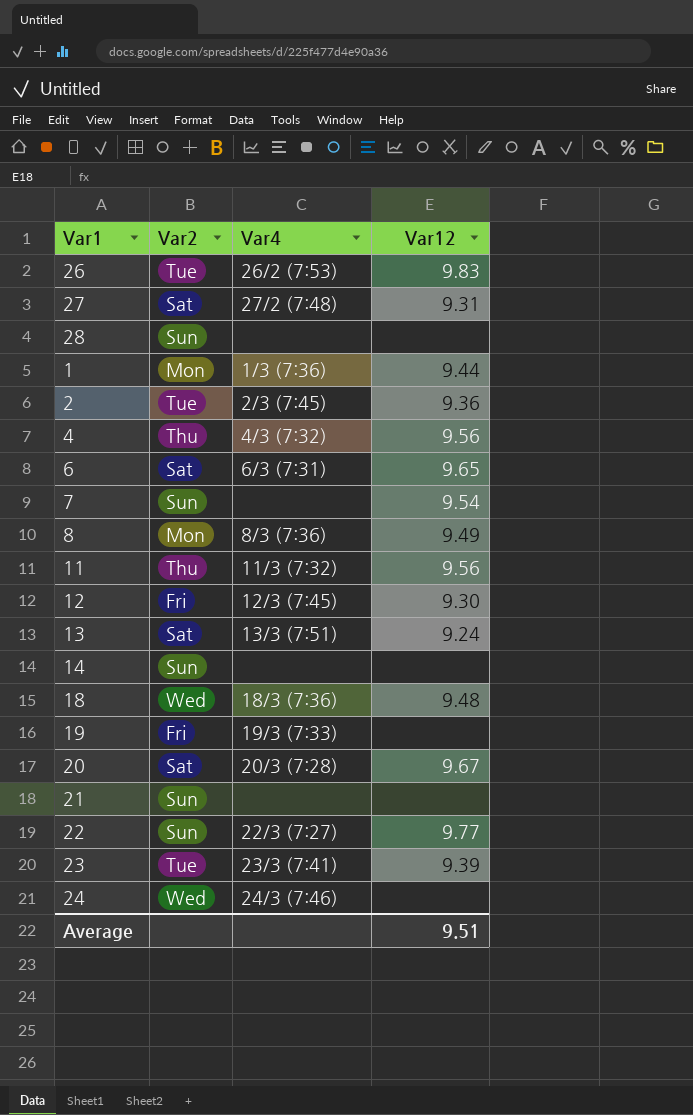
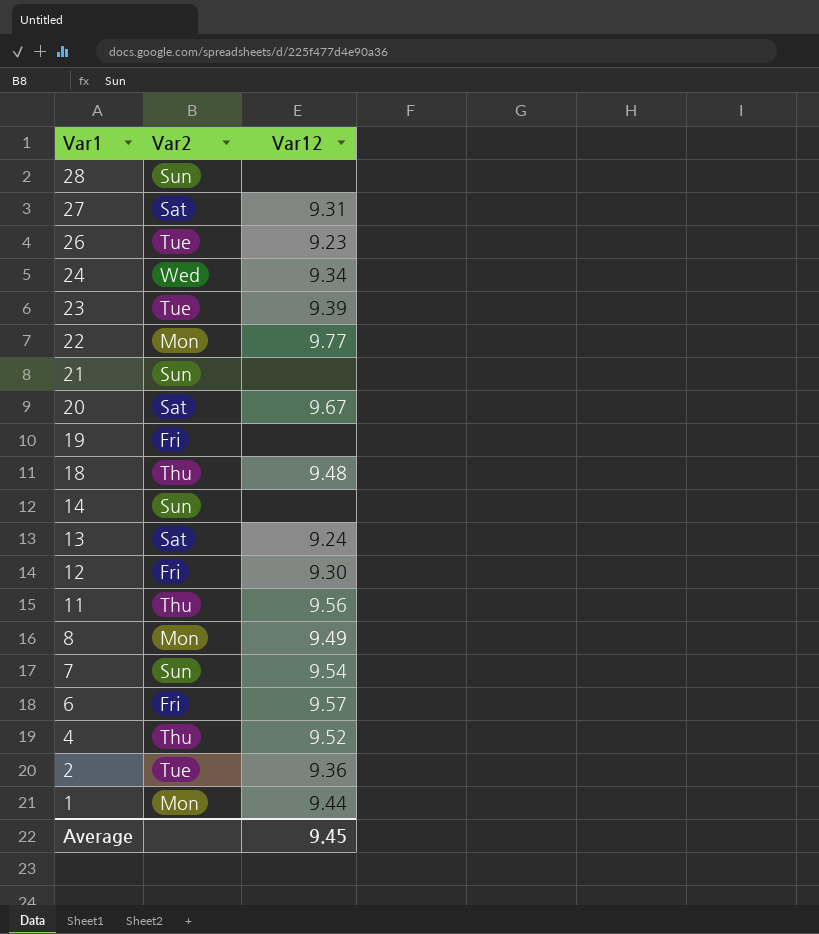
row order: none -> Var1 descending
column Var4 | position: 3 -> none
26 | Var12: 9.83 -> 9.23
24 | Var12: none -> 9.34
22 | Var2: Sun -> Mon
18 | Var2: Wed -> Thu
6 | Var2: Sat -> Fri
6 | Var12: 9.65 -> 9.57
4 | Var12: 9.56 -> 9.52
Average | Var12: 9.51 -> 9.45

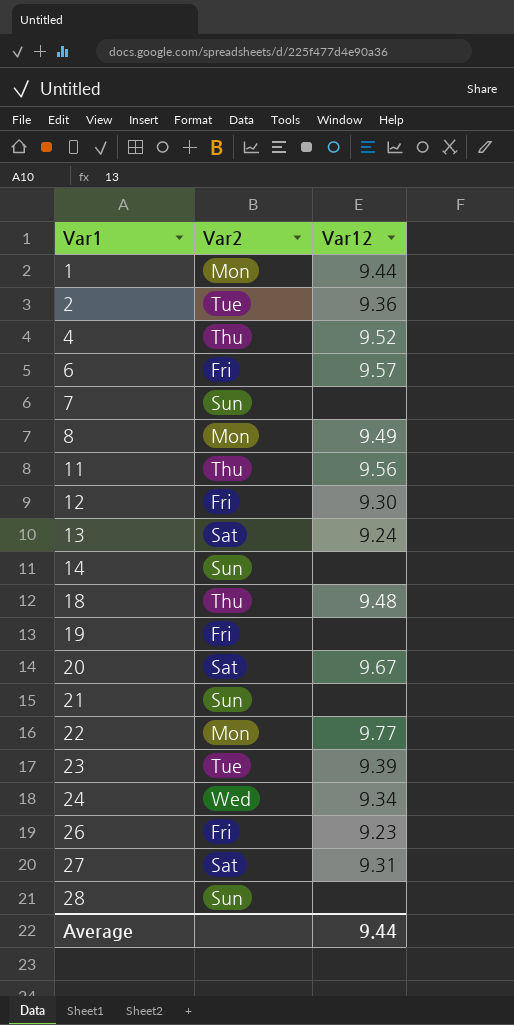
row order: Var1 descending -> Var1 ascending
7 | Var12: 9.54 -> none
26 | Var2: Tue -> Fri
Average | Var12: 9.45 -> 9.44

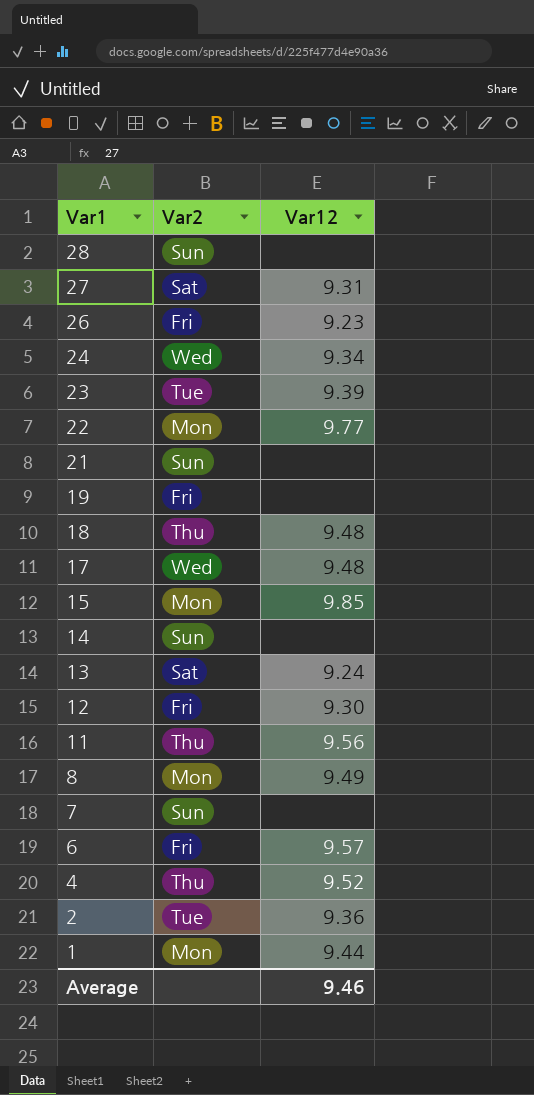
row order: Var1 ascending -> Var1 descending
row 20: Sat | 9.67 -> none
row 17: none -> Wed | 9.48
row 15: none -> Mon | 9.85
Average | Var12: 9.44 -> 9.46

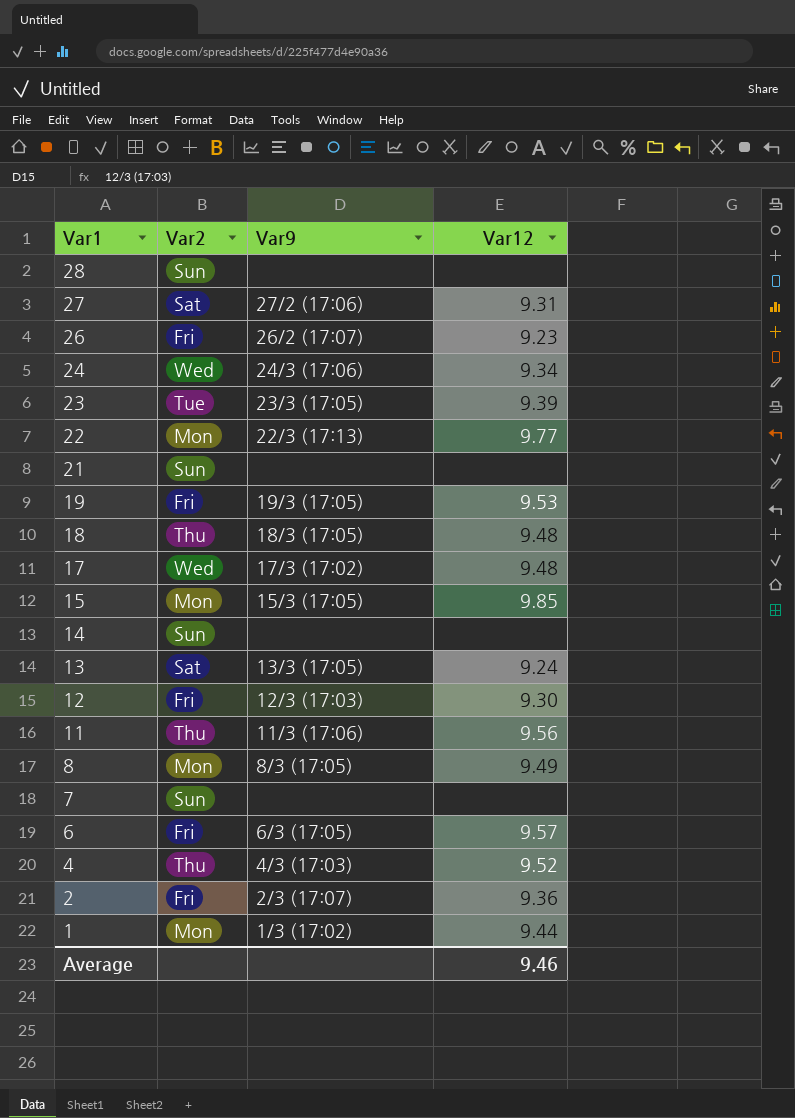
column Var9 | position: none -> 3
19 | Var12: none -> 9.53
2 | Var2: Tue -> Fri

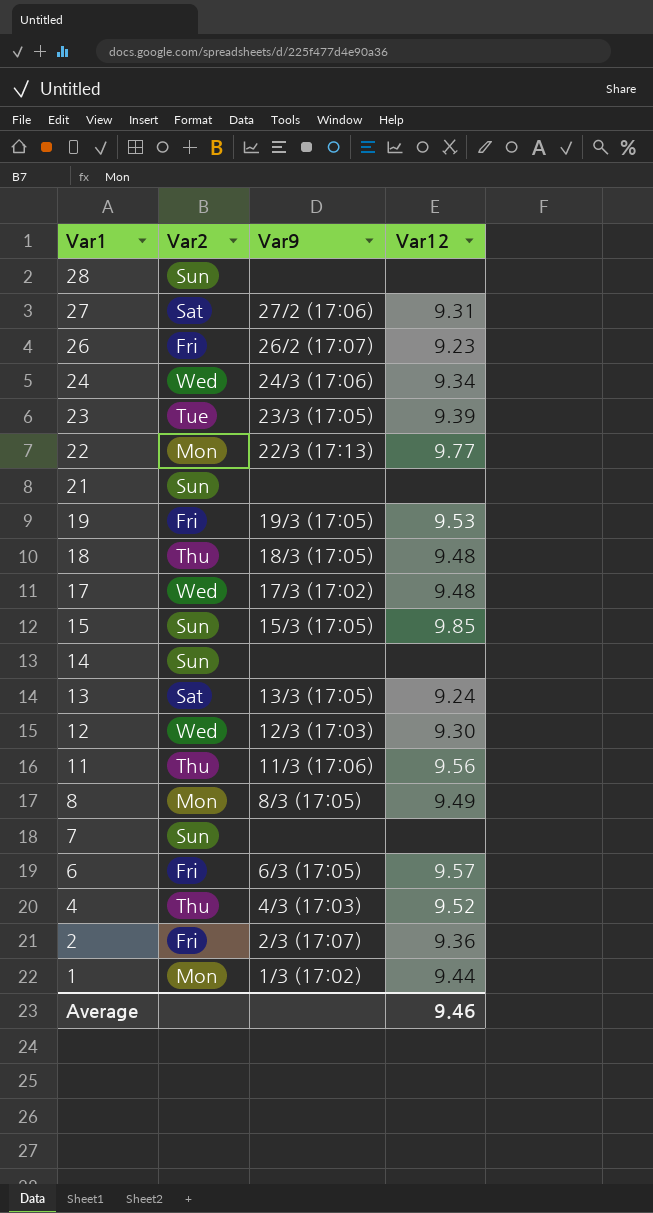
15 | Var2: Mon -> Sun
12 | Var2: Fri -> Wed

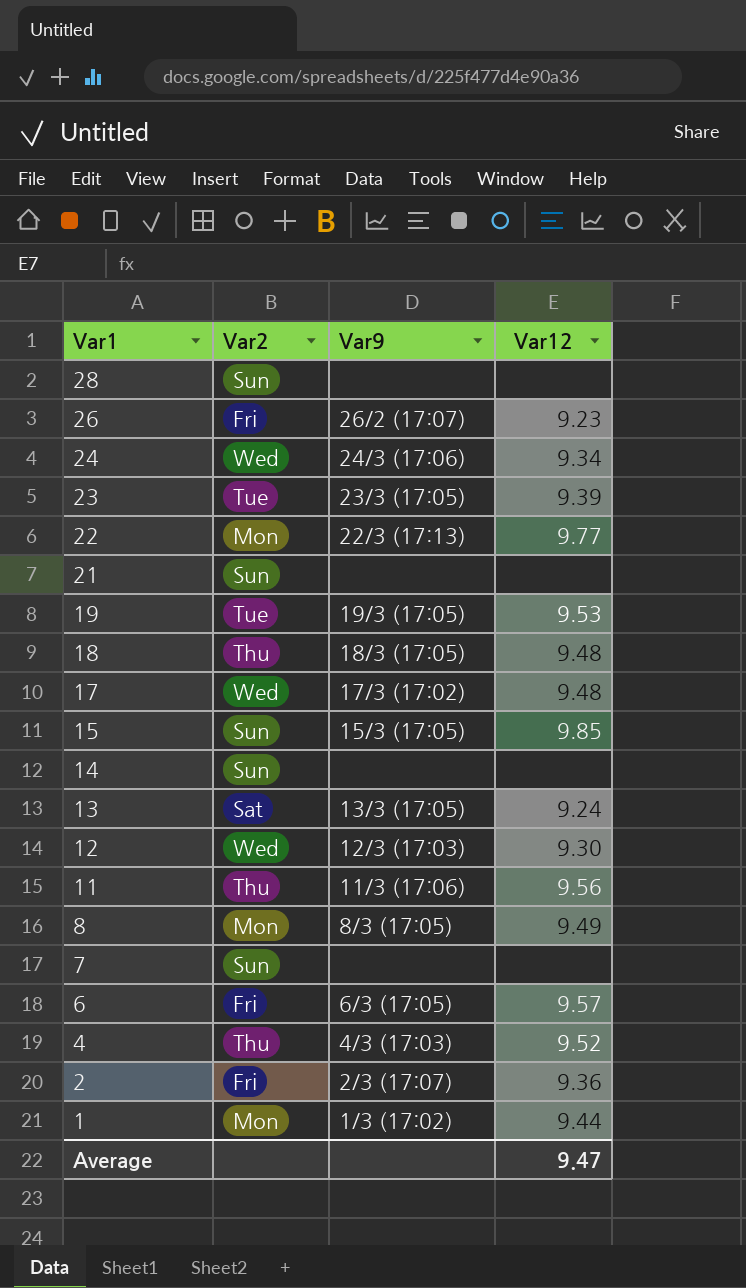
row 27: Sat | 27/2 (17:06) | 9.31 -> none
19 | Var2: Fri -> Tue
Average | Var12: 9.46 -> 9.47

